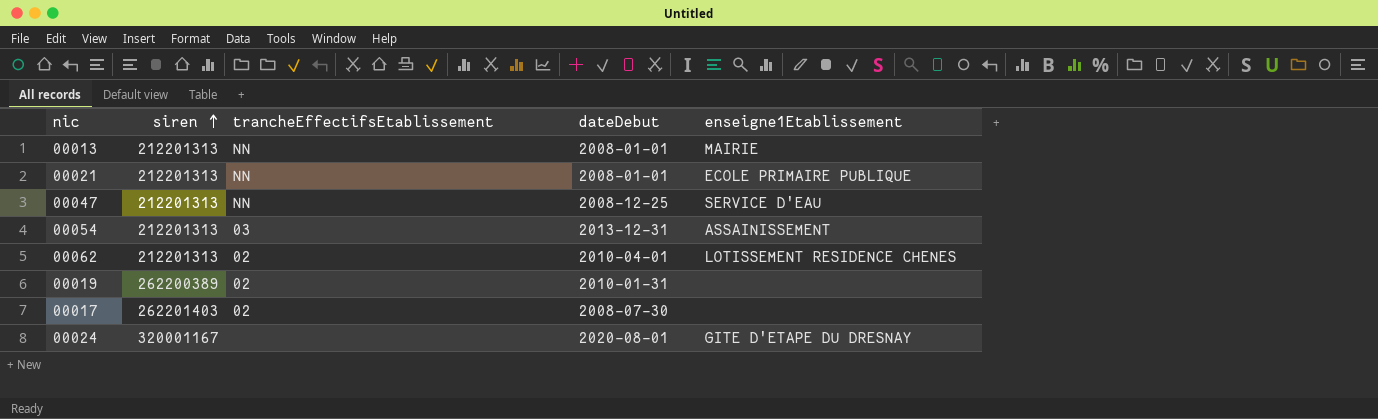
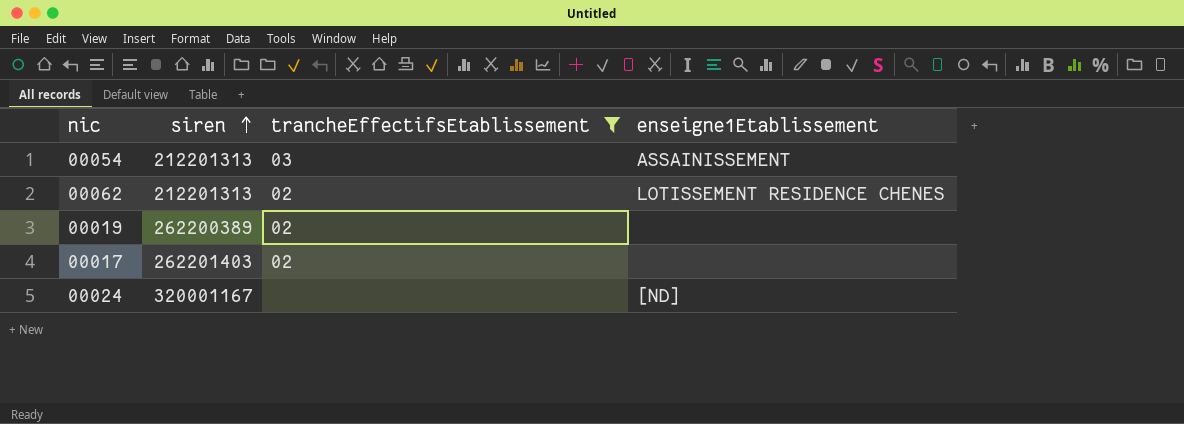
filter: none -> trancheEffectifsEtablissement != NN
column dateDebut | position: 4 -> none
00024 | enseigne1Etablissement: GITE D'ETAPE DU DRESNAY -> [ND]

